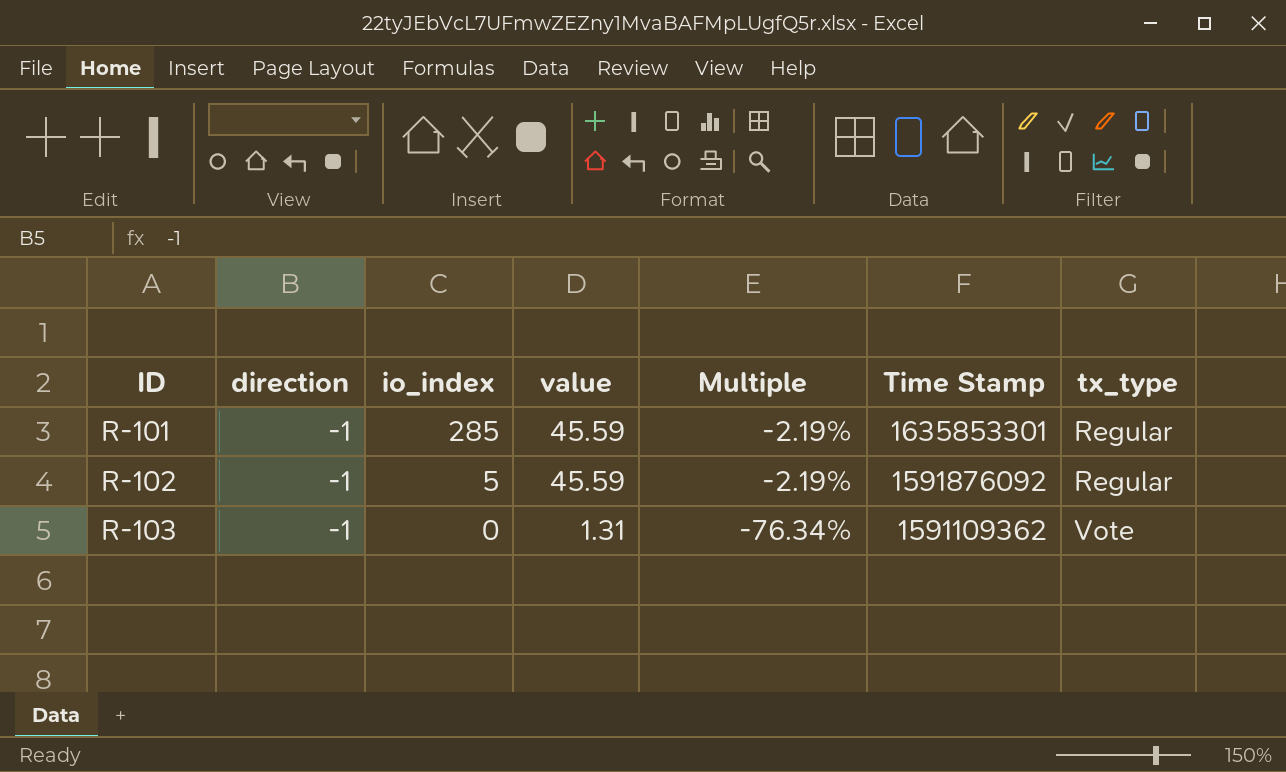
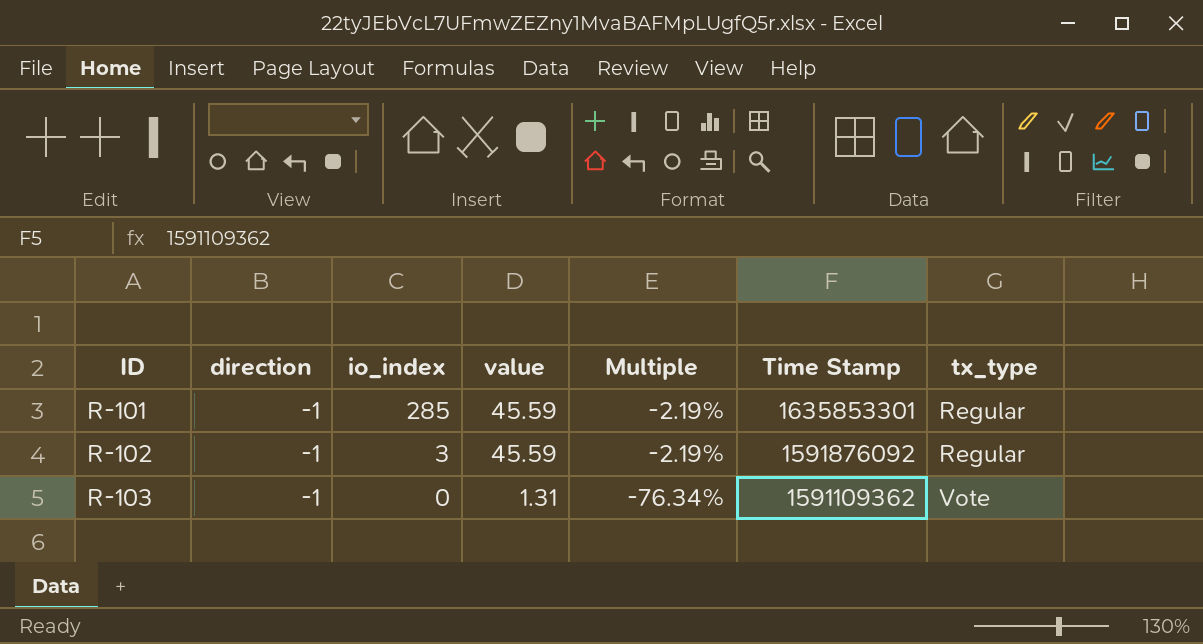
R-102 | io_index: 5 -> 3

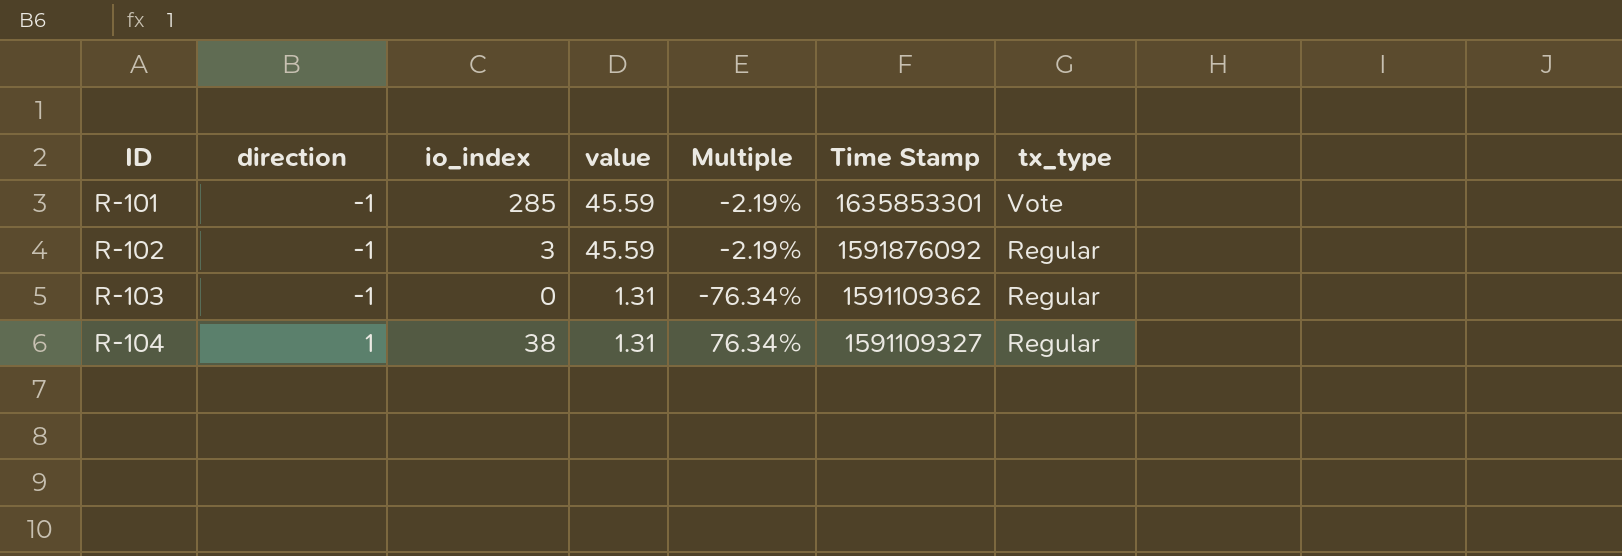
R-101 | tx_type: Regular -> Vote
R-103 | tx_type: Vote -> Regular
row R-104: none -> 1 | 38 | 1.31 | 76.34% | 1591109327 | Regular

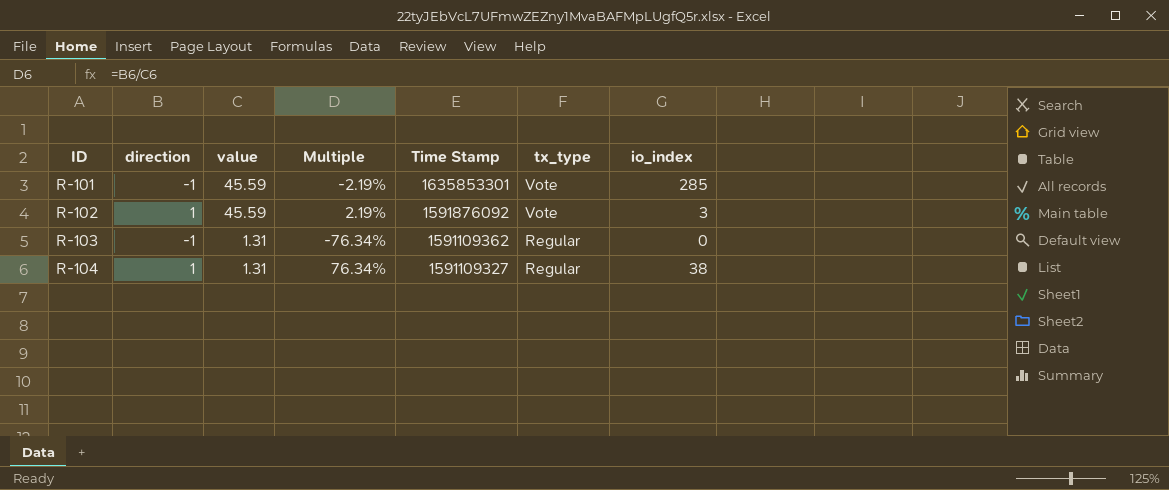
column io_index | position: 3 -> 7
R-102 | direction: -1 -> 1
R-102 | Multiple: -2.19% -> 2.19%
R-102 | tx_type: Regular -> Vote

